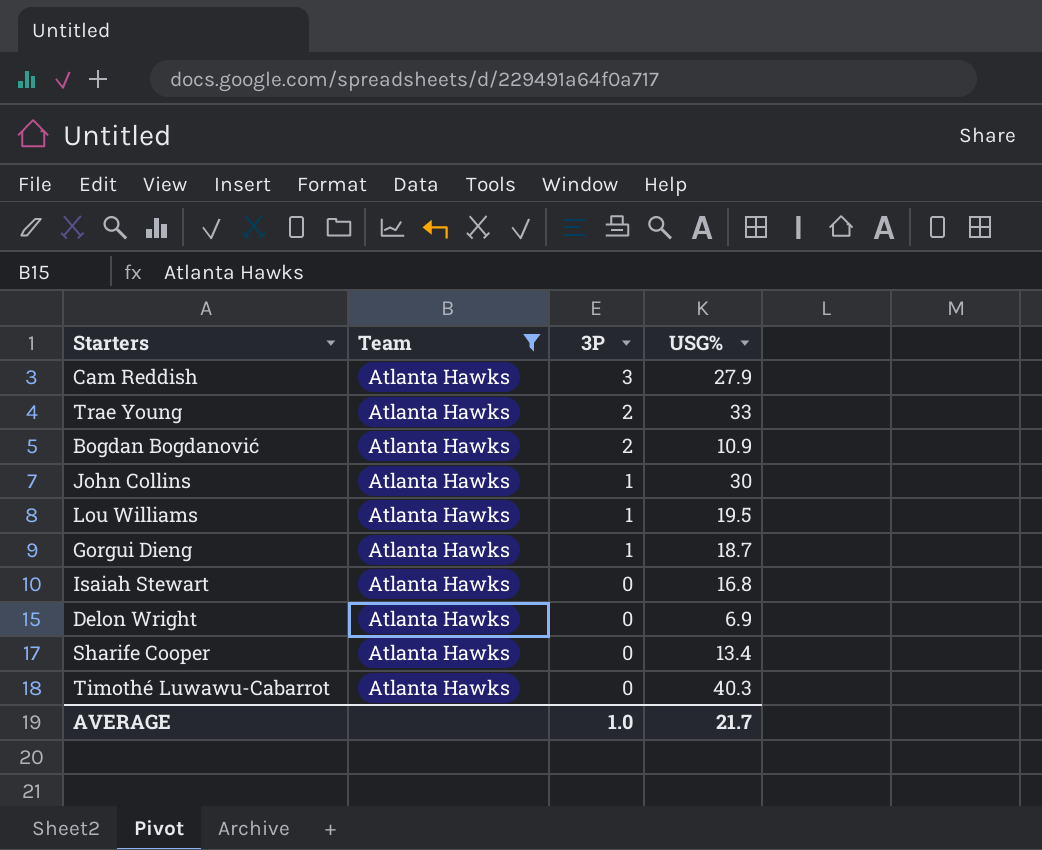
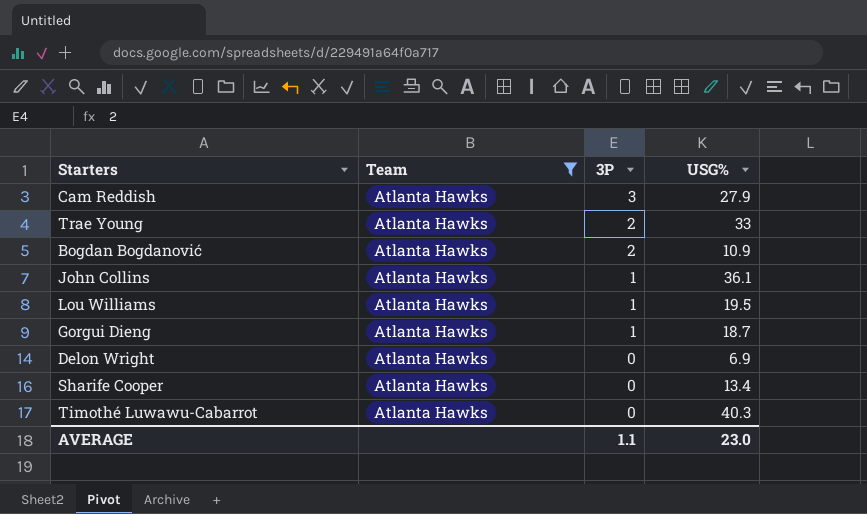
row Isaiah Stewart: Atlanta Hawks | 0 | 16.8 -> none
John Collins | USG%: 30 -> 36.1
AVERAGE | 3P: 1.0 -> 1.1
AVERAGE | USG%: 21.7 -> 23.0

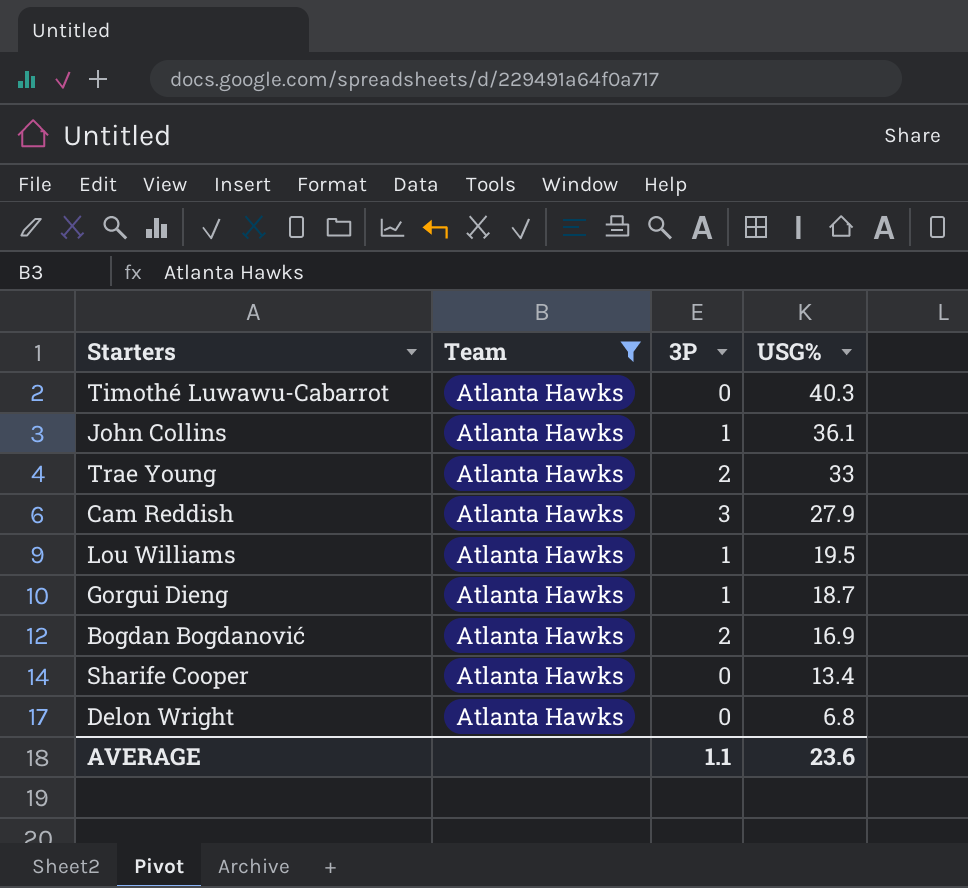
row order: 3P descending -> USG% descending
Bogdan Bogdanović | USG%: 10.9 -> 16.9
Delon Wright | USG%: 6.9 -> 6.8
AVERAGE | USG%: 23.0 -> 23.6

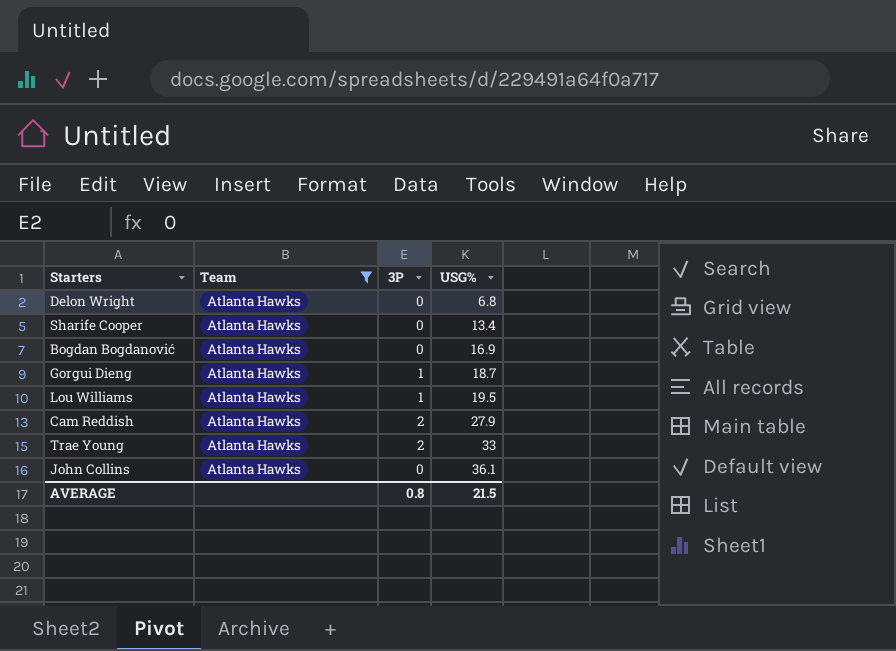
row order: USG% descending -> USG% ascending
row Timothé Luwawu-Cabarrot: Atlanta Hawks | 0 | 40.3 -> none
Bogdan Bogdanović | 3P: 2 -> 0
Cam Reddish | 3P: 3 -> 2
John Collins | 3P: 1 -> 0
AVERAGE | 3P: 1.1 -> 0.8
AVERAGE | USG%: 23.6 -> 21.5

